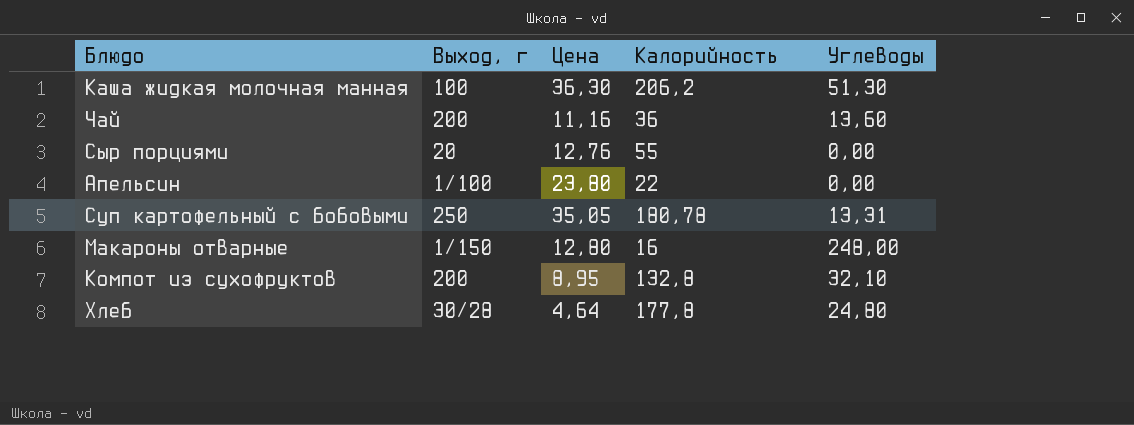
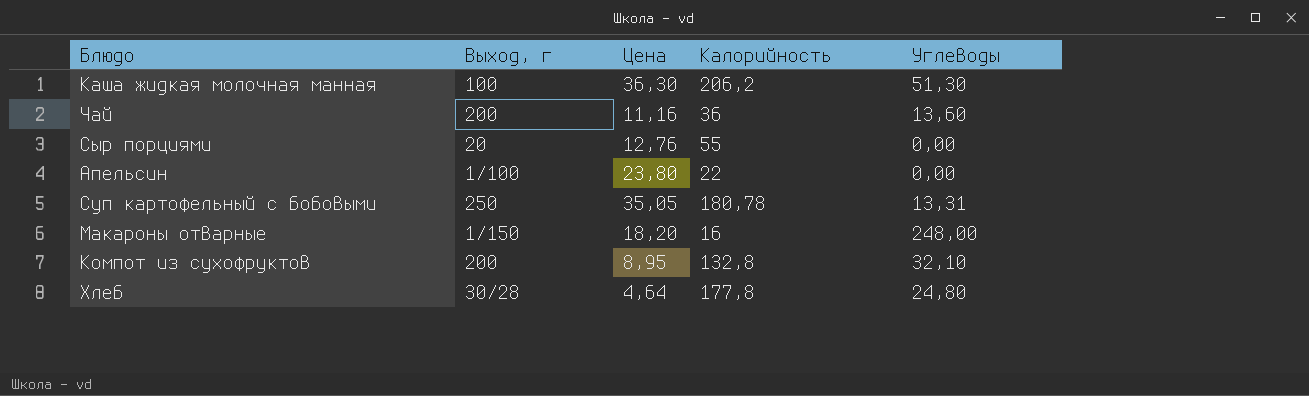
Макароны отварные | Цена: 12,80 -> 18,20

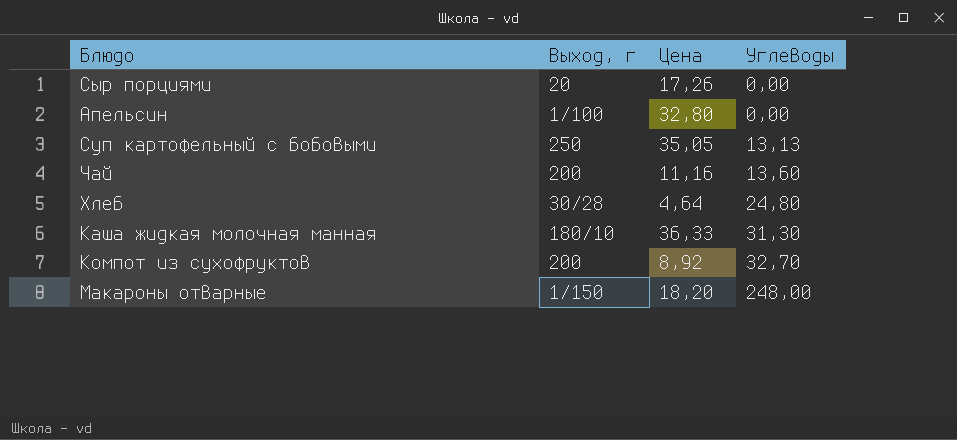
row order: none -> Углеводы ascending
column Калорийность | position: 4 -> none
Сыр порциями | Цена: 12,76 -> 17,26
Апельсин | Цена: 23,80 -> 32,80
Суп картофельный с бобовыми | Углеводы: 13,31 -> 13,13
Каша жидкая молочная манная | Выход, г: 100 -> 180/10
Каша жидкая молочная манная | Цена: 36,30 -> 36,33
Каша жидкая молочная манная | Углеводы: 51,30 -> 31,30
Компот из сухофруктов | Цена: 8,95 -> 8,92
Компот из сухофруктов | Углеводы: 32,10 -> 32,70

